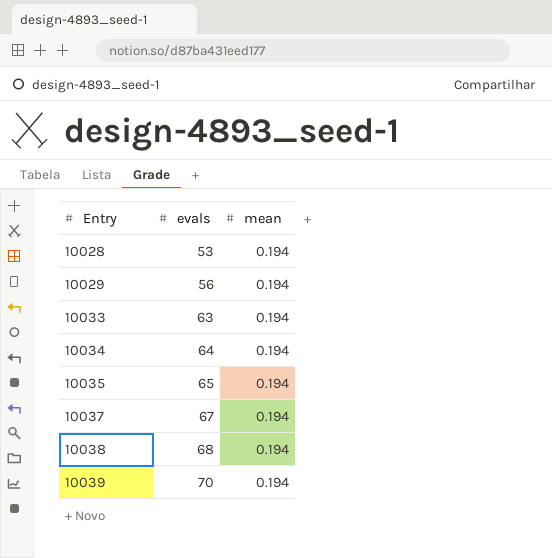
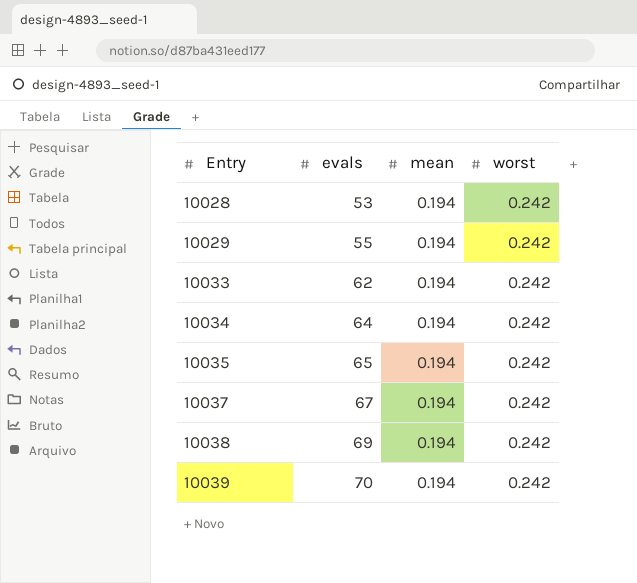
column worst | position: none -> 4
10029 | evals: 56 -> 55
10033 | evals: 63 -> 62
10038 | evals: 68 -> 69

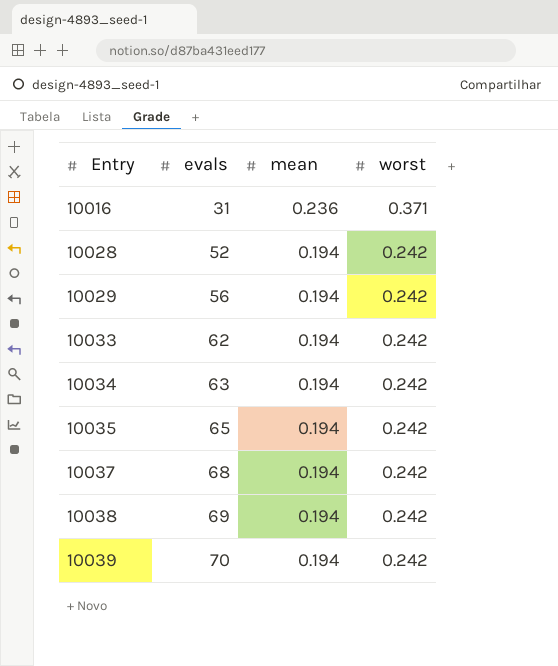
row 10016: none -> 31 | 0.236 | 0.371
10028 | evals: 53 -> 52
10029 | evals: 55 -> 56
10034 | evals: 64 -> 63
10037 | evals: 67 -> 68

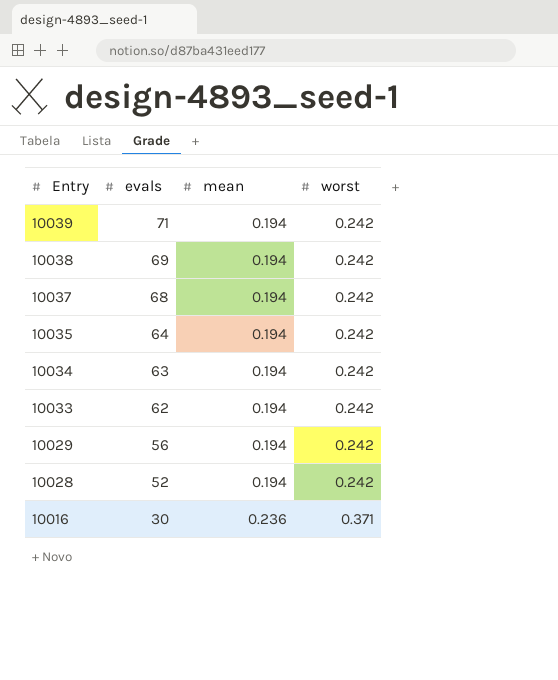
row order: Entry ascending -> Entry descending
10039 | evals: 70 -> 71
10035 | evals: 65 -> 64
10016 | evals: 31 -> 30

